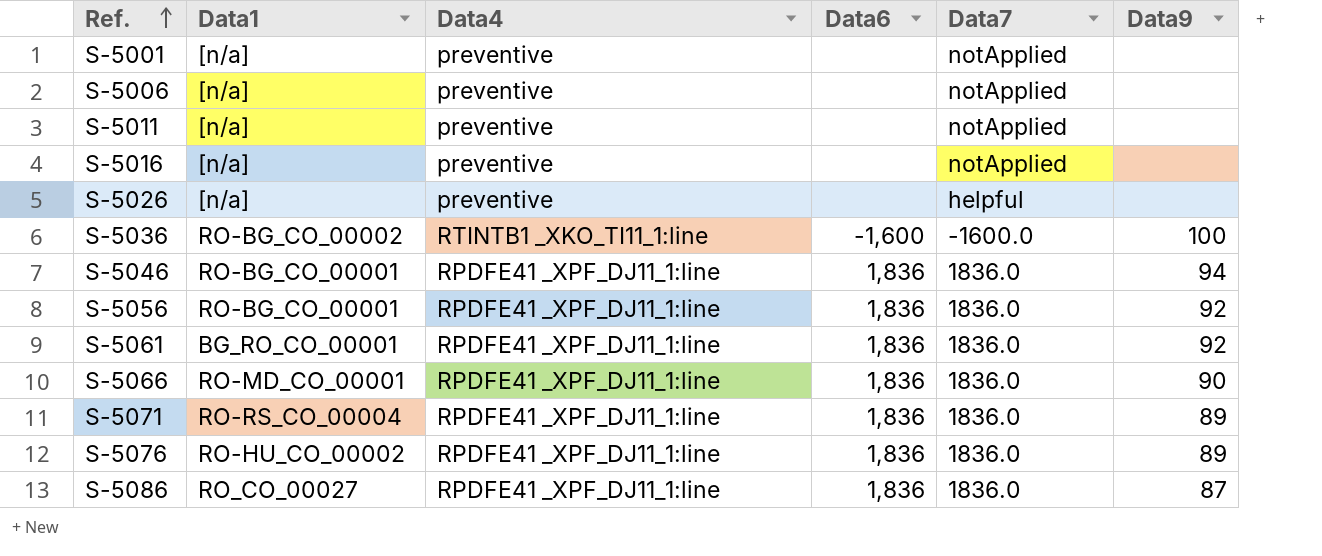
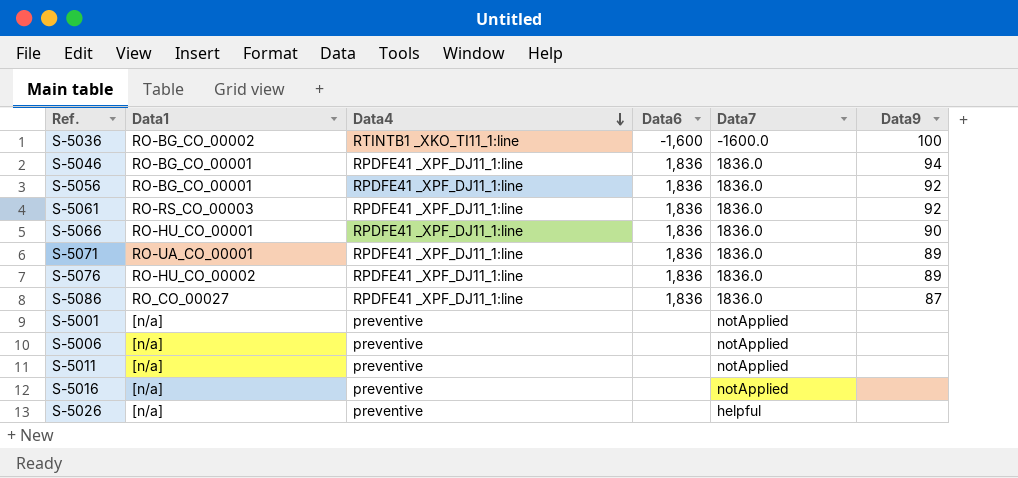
row order: Ref. ascending -> Data4 descending
S-5061 | Data1: BG_RO_CO_00001 -> RO-RS_CO_00003
S-5066 | Data1: RO-MD_CO_00001 -> RO-HU_CO_00001
S-5071 | Data1: RO-RS_CO_00004 -> RO-UA_CO_00001

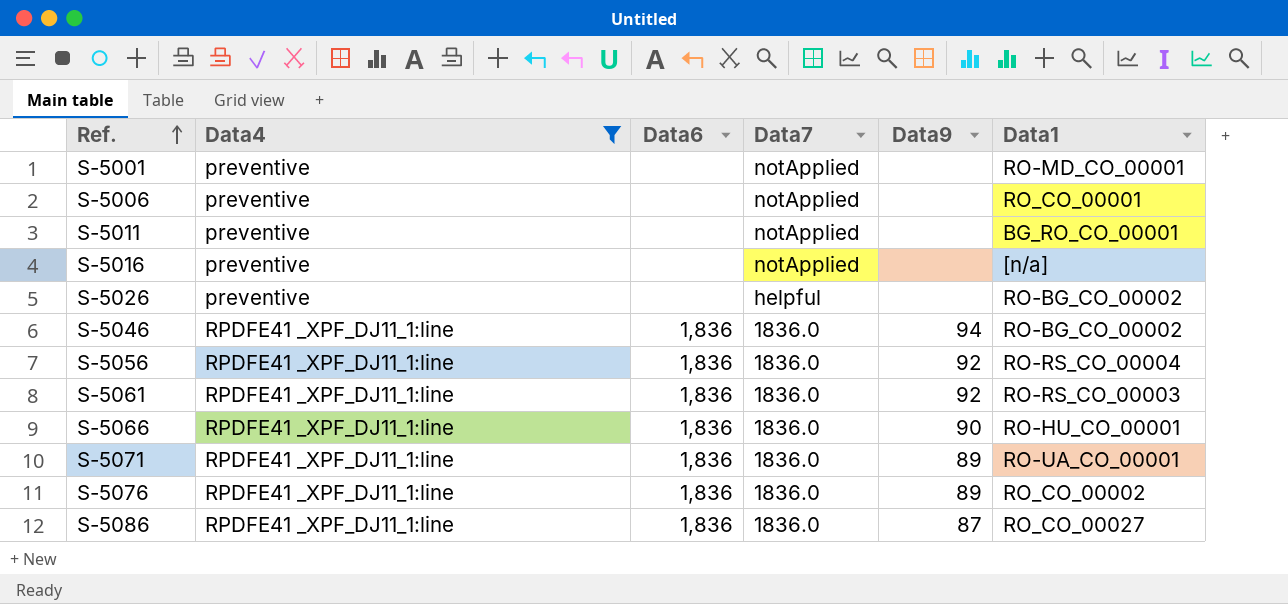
filter: none -> Data4 != RTINTB1 _XKO_TI11_1:line
row order: Data4 descending -> Ref. ascending
column Data1 | position: 2 -> 6
S-5001 | Data1: [n/a] -> RO-MD_CO_00001
S-5006 | Data1: [n/a] -> RO_CO_00001
S-5011 | Data1: [n/a] -> BG_RO_CO_00001
S-5026 | Data1: [n/a] -> RO-BG_CO_00002
S-5046 | Data1: RO-BG_CO_00001 -> RO-BG_CO_00002
S-5056 | Data1: RO-BG_CO_00001 -> RO-RS_CO_00004
S-5076 | Data1: RO-HU_CO_00002 -> RO_CO_00002

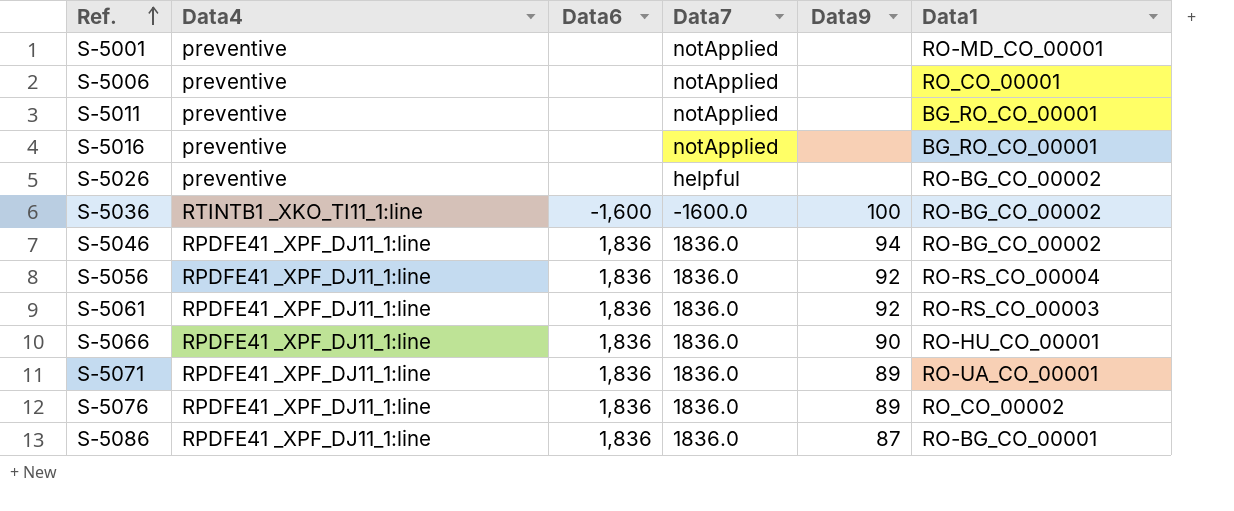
filter: Data4 != RTINTB1 _XKO_TI11_1:line -> none
S-5016 | Data1: [n/a] -> BG_RO_CO_00001
S-5086 | Data1: RO_CO_00027 -> RO-BG_CO_00001

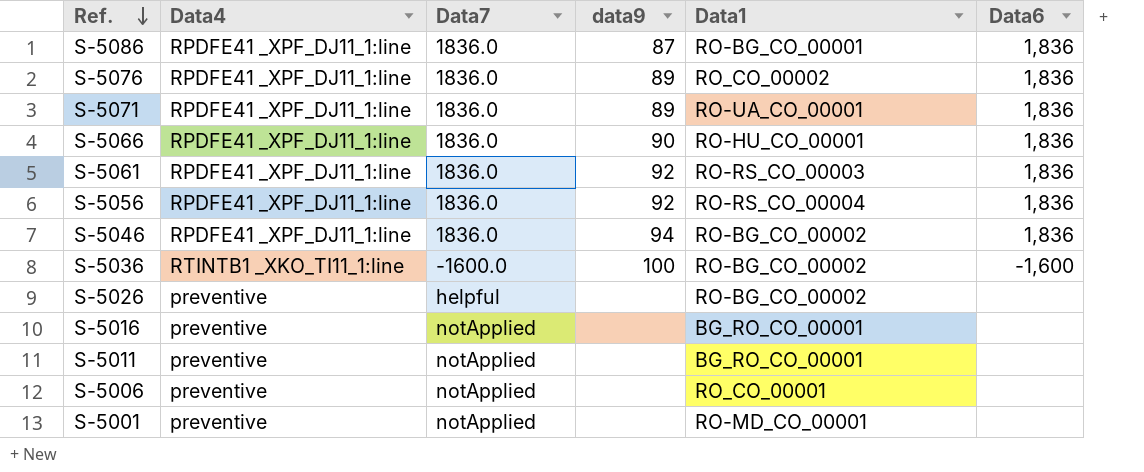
row order: Ref. ascending -> Ref. descending
column name: Data9 -> data9
column Data6 | position: 3 -> 6

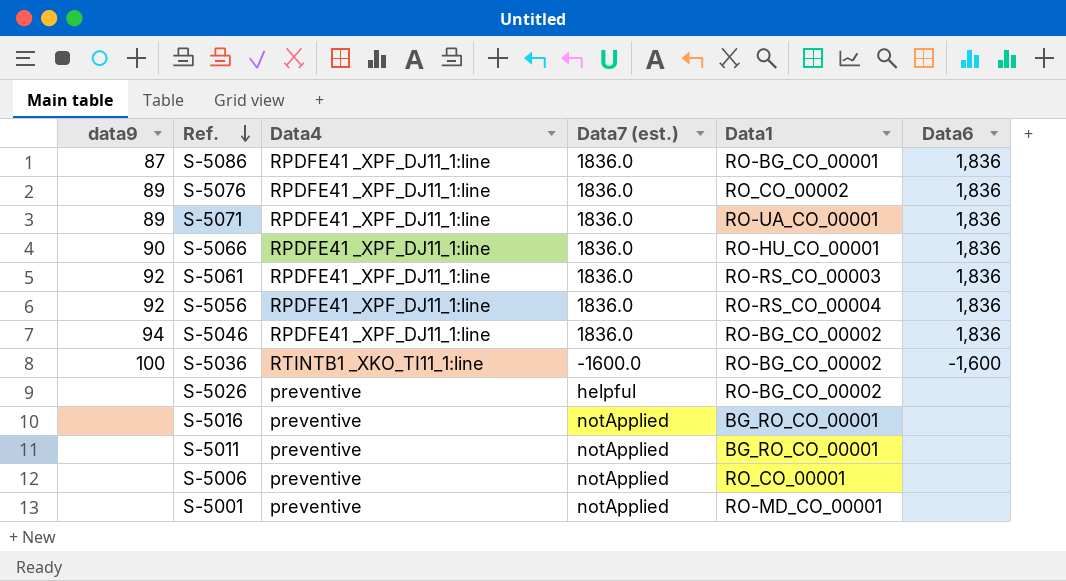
column data9 | position: 4 -> 1
column name: Data7 -> Data7 (est.)

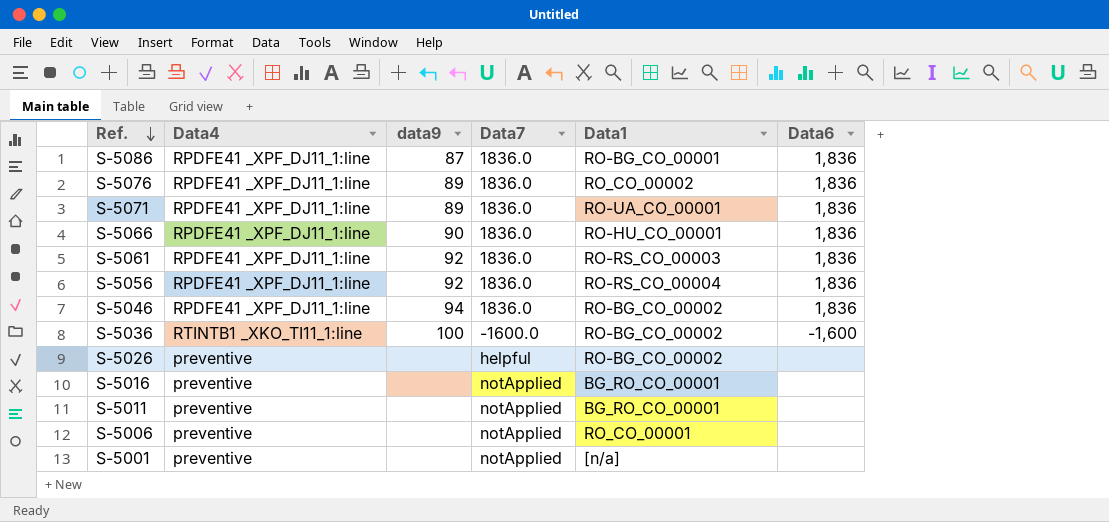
column data9 | position: 1 -> 3
column name: Data7 (est.) -> Data7
S-5001 | Data1: RO-MD_CO_00001 -> [n/a]

